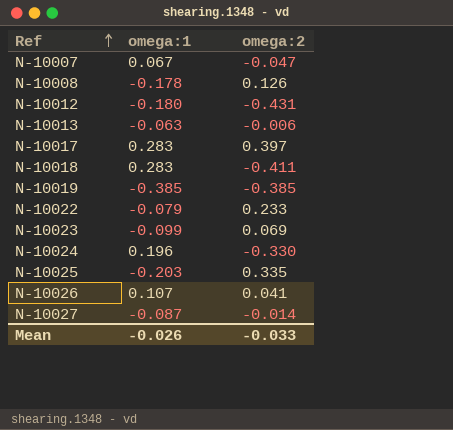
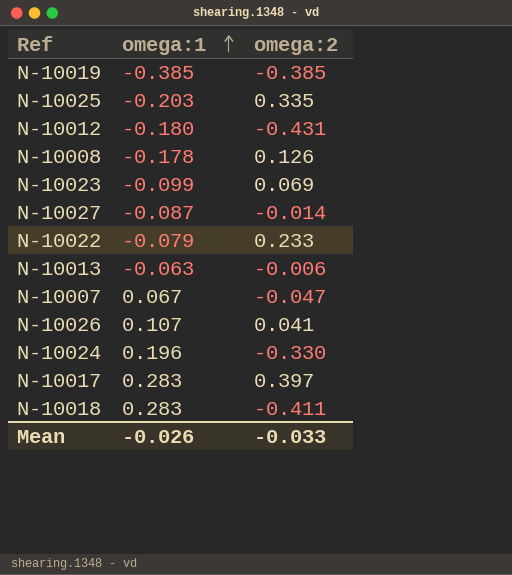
row order: Ref ascending -> omega:1 ascending

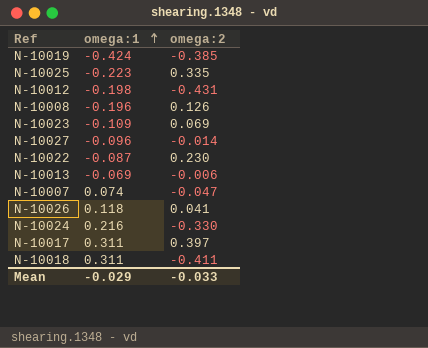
N-10019 | omega:1: -0.385 -> -0.424
N-10025 | omega:1: -0.203 -> -0.223
N-10012 | omega:1: -0.180 -> -0.198
N-10008 | omega:1: -0.178 -> -0.196
N-10023 | omega:1: -0.099 -> -0.109
N-10027 | omega:1: -0.087 -> -0.096
N-10022 | omega:1: -0.079 -> -0.087
N-10022 | omega:2: 0.233 -> 0.230
N-10013 | omega:1: -0.063 -> -0.069
N-10007 | omega:1: 0.067 -> 0.074
N-10026 | omega:1: 0.107 -> 0.118
N-10024 | omega:1: 0.196 -> 0.216
N-10017 | omega:1: 0.283 -> 0.311
N-10018 | omega:1: 0.283 -> 0.311
Mean | omega:1: -0.026 -> -0.029

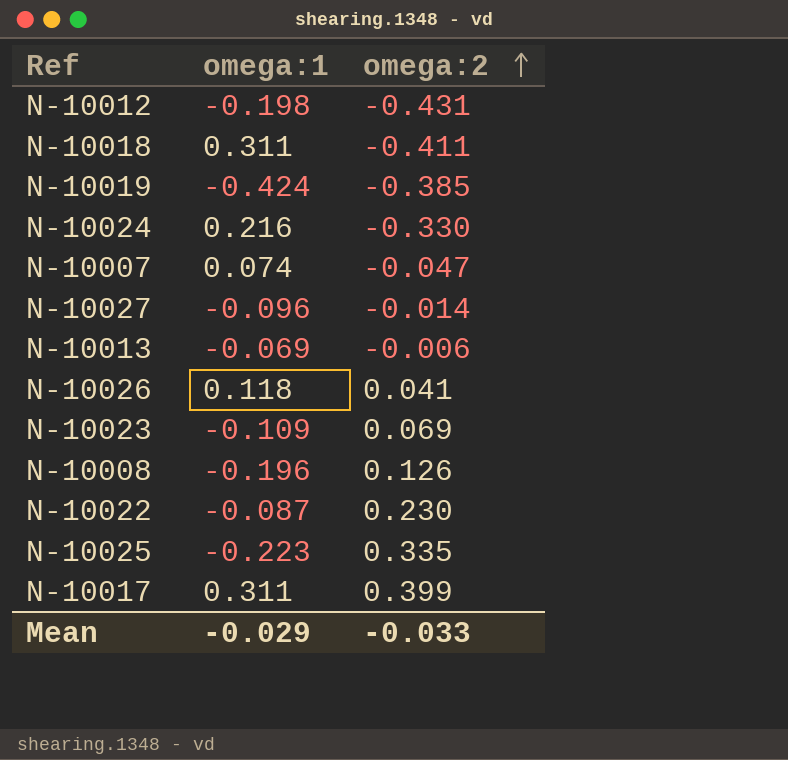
row order: omega:1 ascending -> omega:2 ascending
N-10017 | omega:2: 0.397 -> 0.399

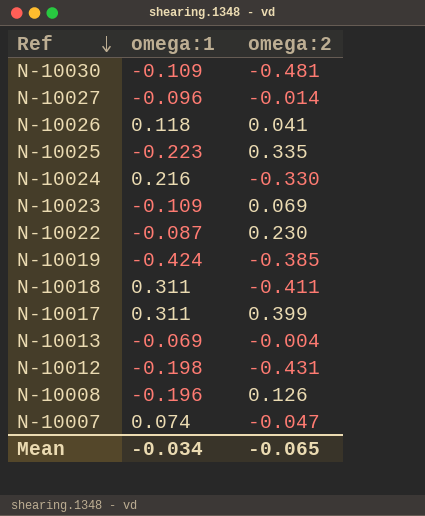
row order: omega:2 ascending -> Ref descending
row N-10030: none -> -0.109 | -0.481
N-10013 | omega:2: -0.006 -> -0.004
Mean | omega:1: -0.029 -> -0.034
Mean | omega:2: -0.033 -> -0.065

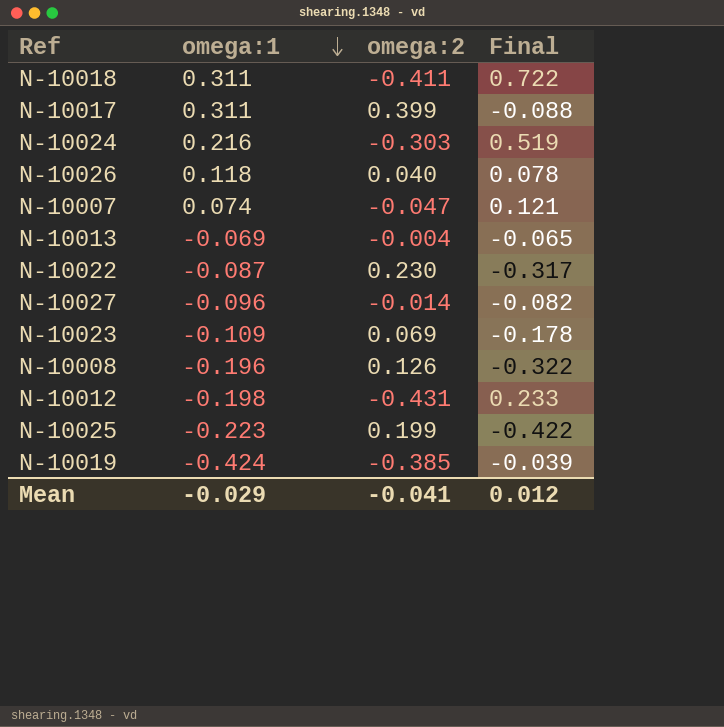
row order: Ref descending -> omega:1 descending
column Final | formula: none -> [omega:1] - [omega:2]
row N-10030: -0.109 | -0.481 -> none
N-10024 | omega:2: -0.330 -> -0.303
N-10026 | omega:2: 0.041 -> 0.040
N-10025 | omega:2: 0.335 -> 0.199
Mean | omega:1: -0.034 -> -0.029
Mean | omega:2: -0.065 -> -0.041

